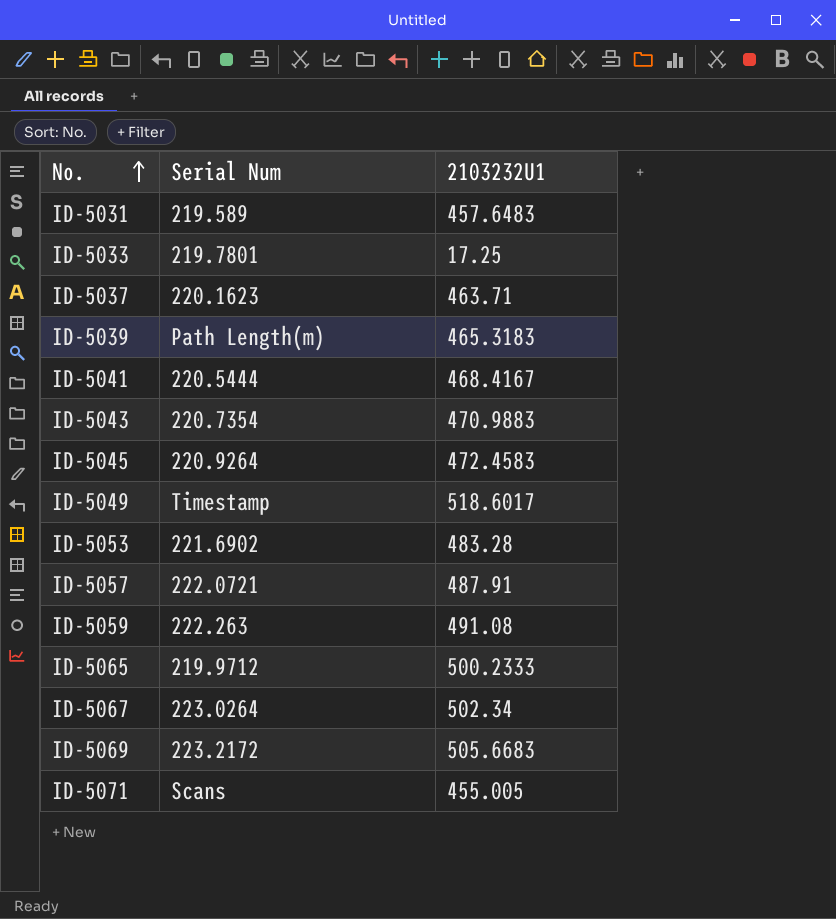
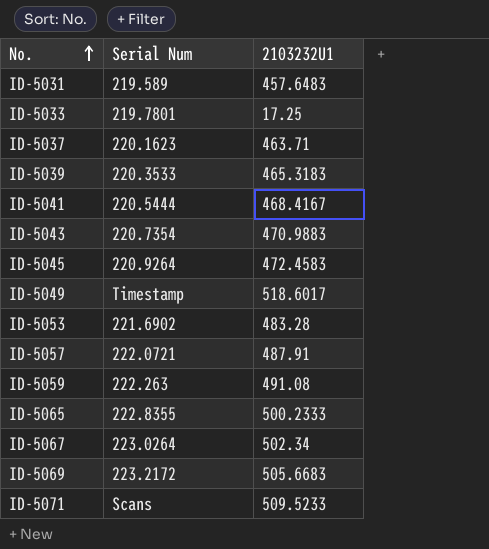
ID-5039 | Serial Num: Path Length(m) -> 220.3533
ID-5065 | Serial Num: 219.9712 -> 222.8355
ID-5071 | 2103232U1: 455.005 -> 509.5233

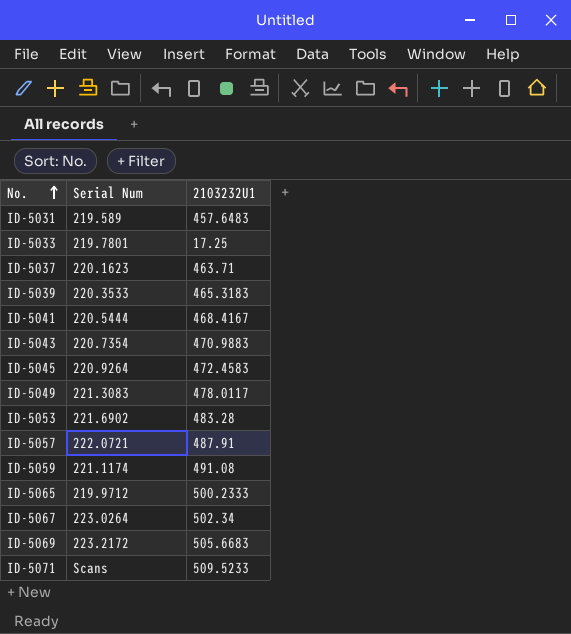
ID-5049 | Serial Num: Timestamp -> 221.3083
ID-5049 | 2103232U1: 518.6017 -> 478.0117
ID-5059 | Serial Num: 222.263 -> 221.1174
ID-5065 | Serial Num: 222.8355 -> 219.9712

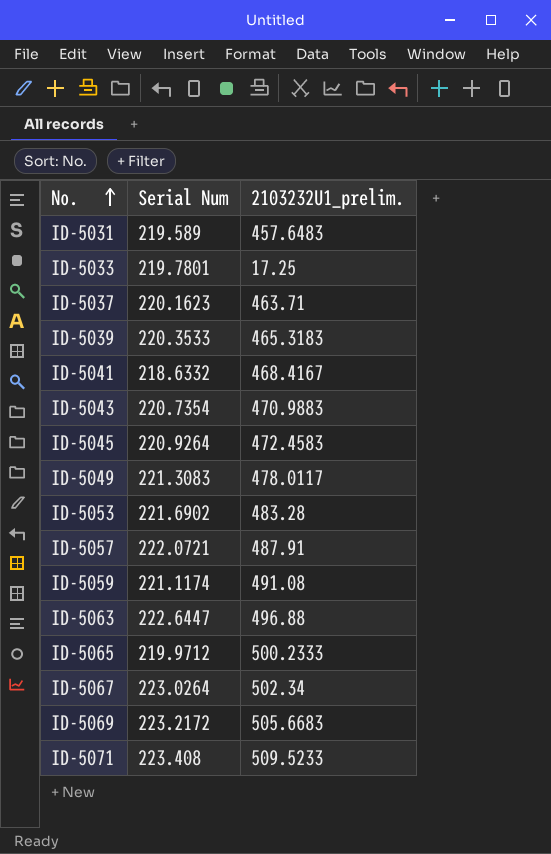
column name: 2103232U1 -> 2103232U1_prelim.
ID-5041 | Serial Num: 220.5444 -> 218.6332
row ID-5063: none -> 222.6447 | 496.88
ID-5071 | Serial Num: Scans -> 223.408

